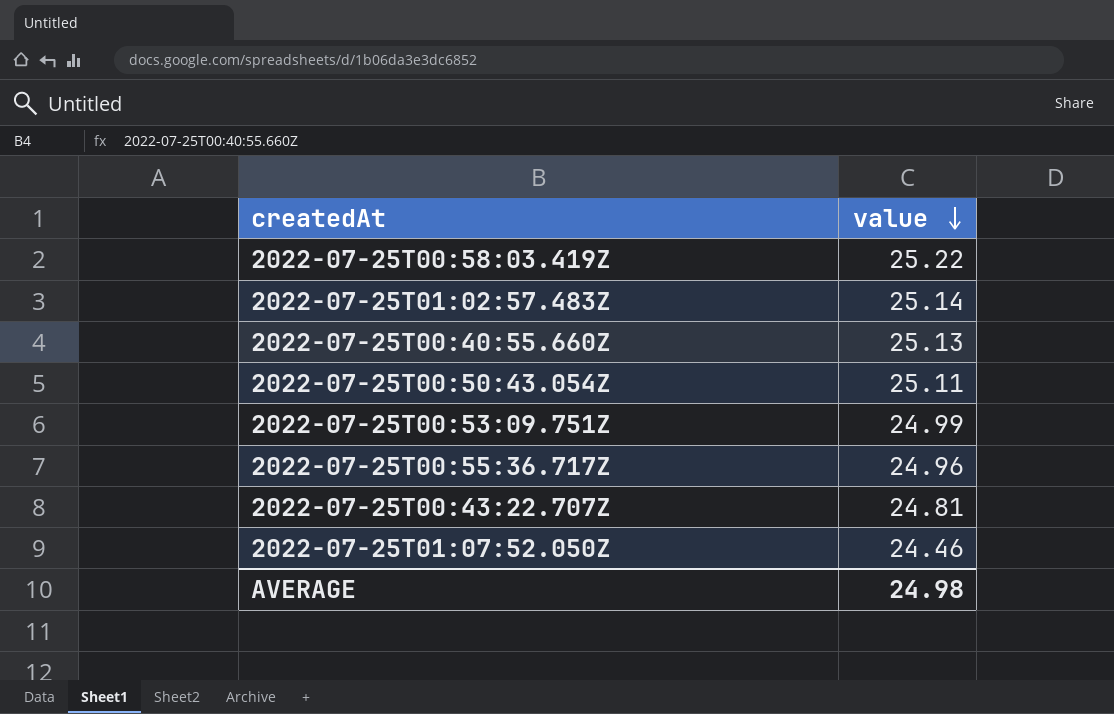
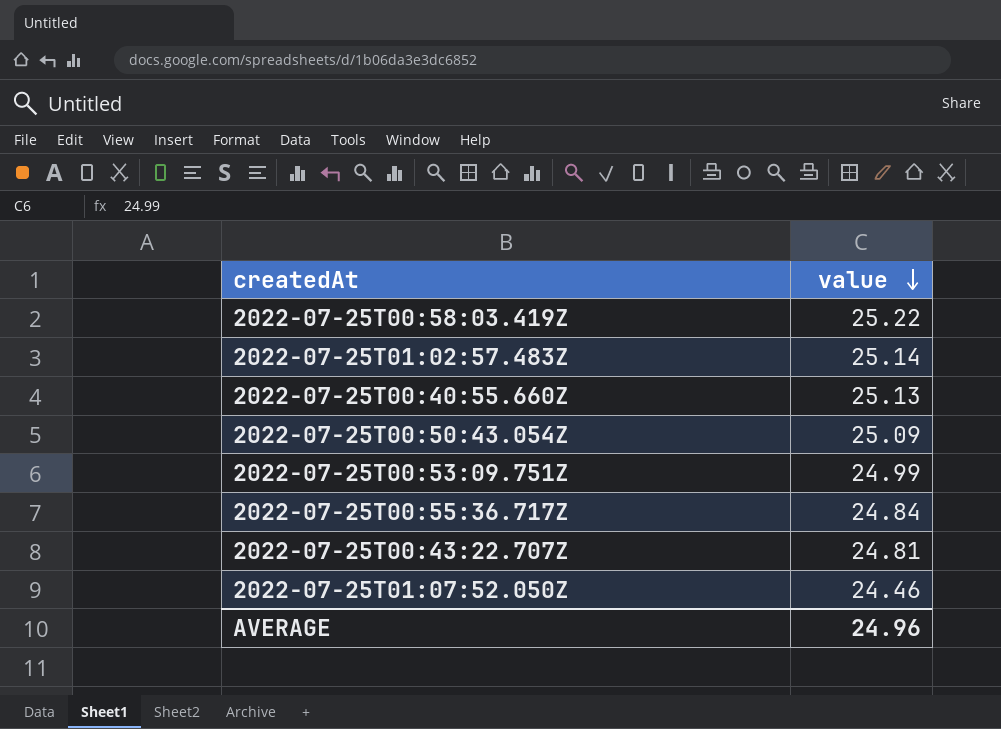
2022-07-25T00:50:43.054Z | value: 25.11 -> 25.09
2022-07-25T00:55:36.717Z | value: 24.96 -> 24.84
AVERAGE | value: 24.98 -> 24.96

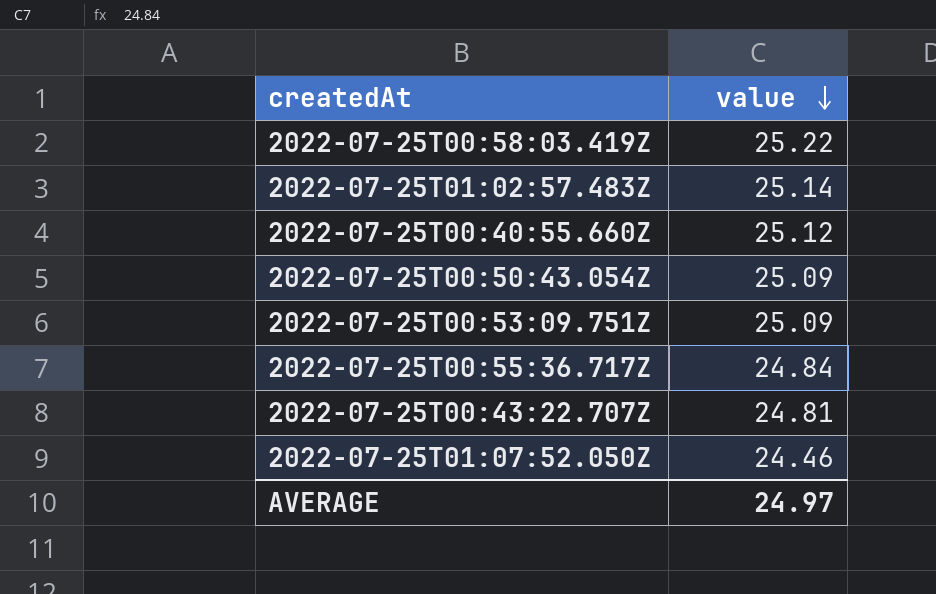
2022-07-25T00:40:55.660Z | value: 25.13 -> 25.12
2022-07-25T00:53:09.751Z | value: 24.99 -> 25.09
AVERAGE | value: 24.96 -> 24.97

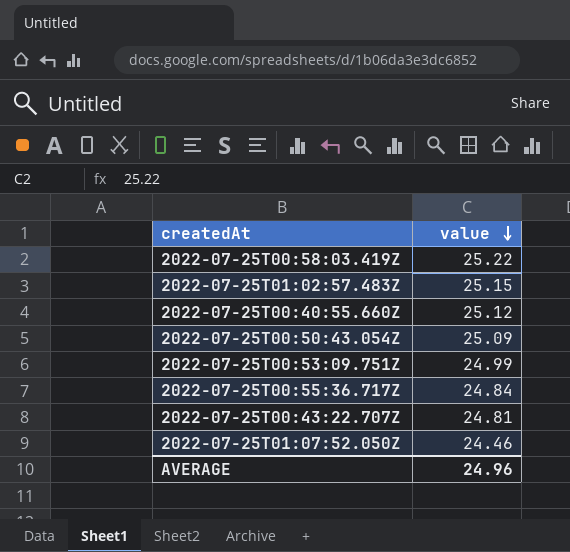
2022-07-25T01:02:57.483Z | value: 25.14 -> 25.15
2022-07-25T00:53:09.751Z | value: 25.09 -> 24.99
AVERAGE | value: 24.97 -> 24.96

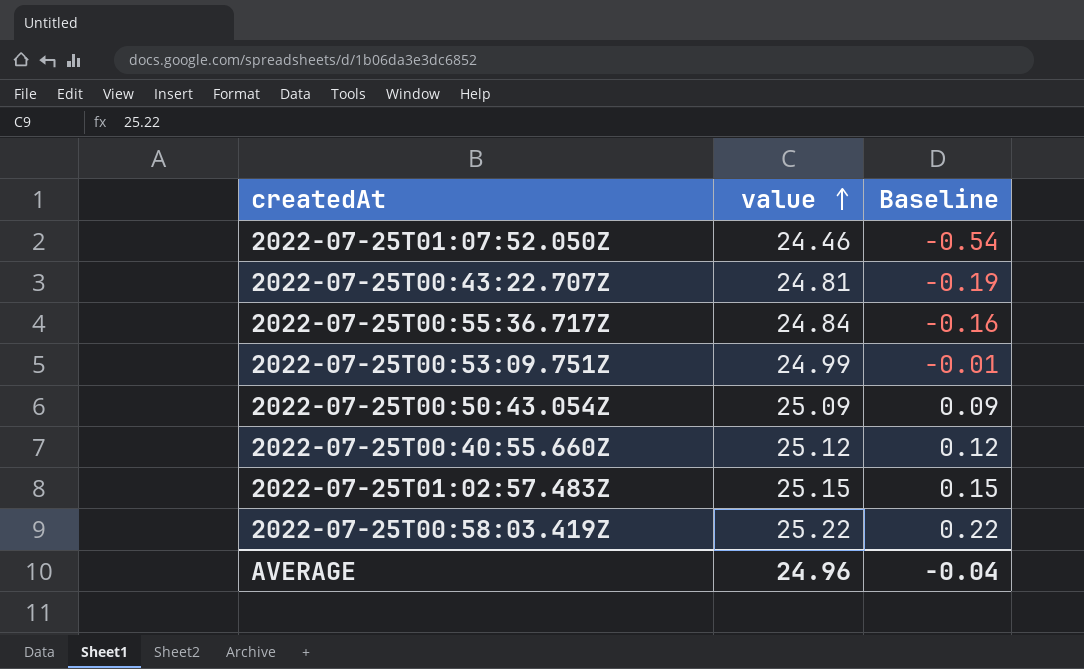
row order: value descending -> value ascending
column Baseline | formula: none -> [value] - 25

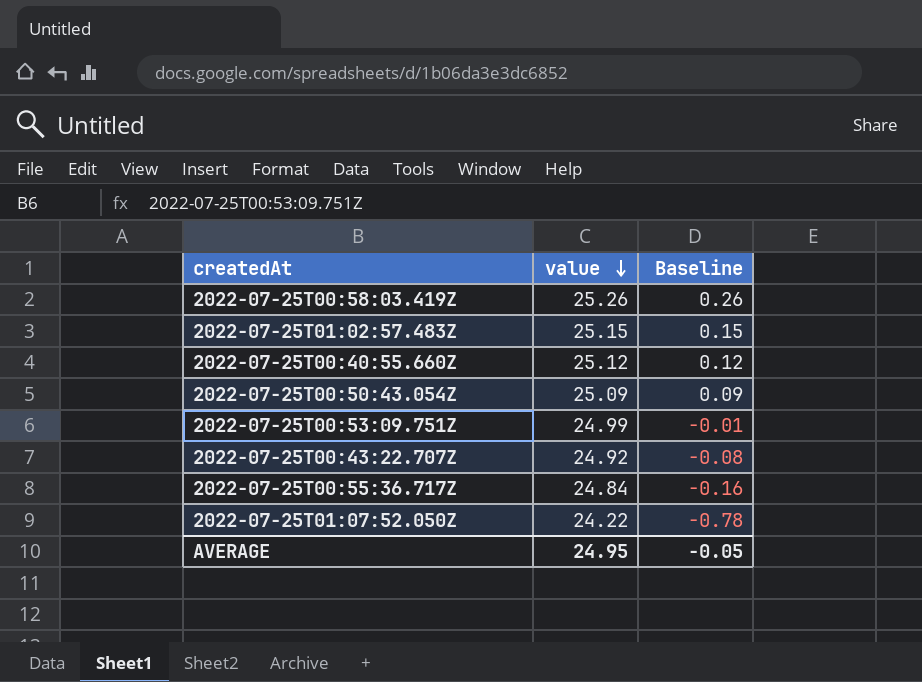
row order: value ascending -> value descending
2022-07-25T00:58:03.419Z | value: 25.22 -> 25.26
2022-07-25T00:58:03.419Z | Baseline: 0.22 -> 0.26
2022-07-25T00:43:22.707Z | value: 24.81 -> 24.92
2022-07-25T00:43:22.707Z | Baseline: -0.19 -> -0.08
2022-07-25T01:07:52.050Z | value: 24.46 -> 24.22
2022-07-25T01:07:52.050Z | Baseline: -0.54 -> -0.78
AVERAGE | value: 24.96 -> 24.95
AVERAGE | Baseline: -0.04 -> -0.05

